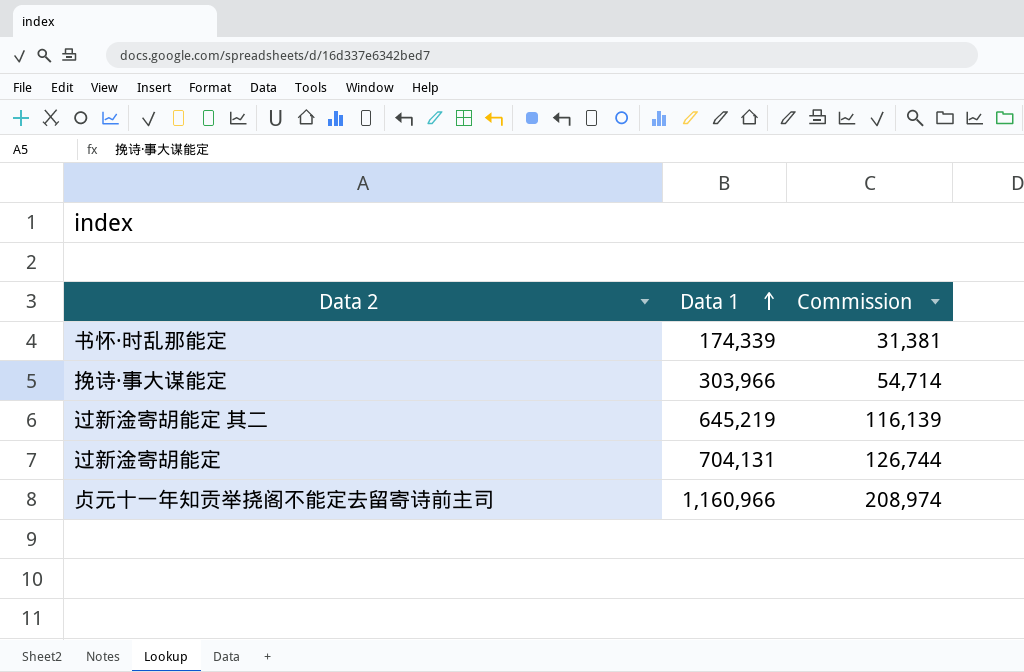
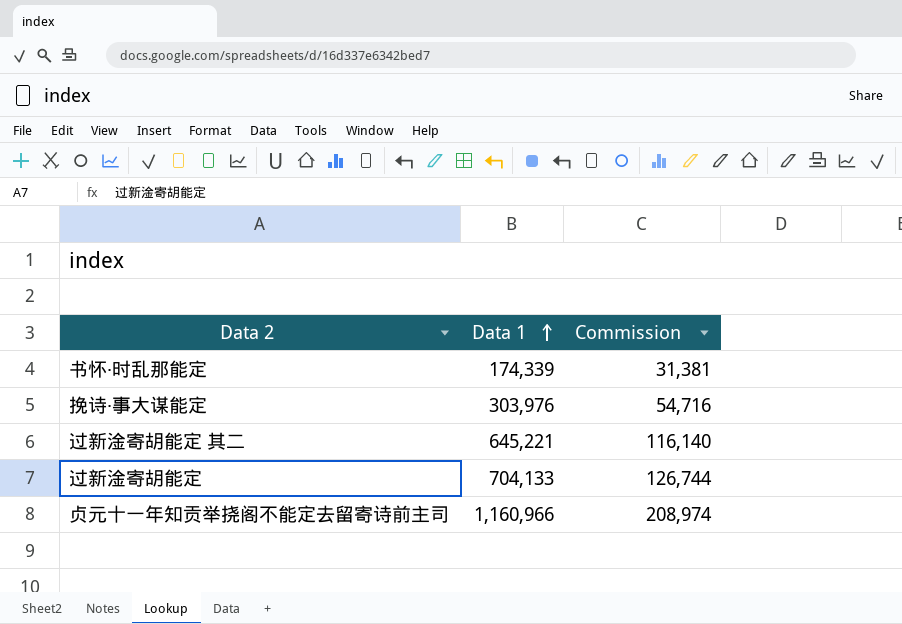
挽诗·事大谋能定 | Data 1: 303,966 -> 303,976
挽诗·事大谋能定 | Commission: 54,714 -> 54,716
过新淦寄胡能定 其二 | Data 1: 645,219 -> 645,221
过新淦寄胡能定 其二 | Commission: 116,139 -> 116,140
过新淦寄胡能定 | Data 1: 704,131 -> 704,133

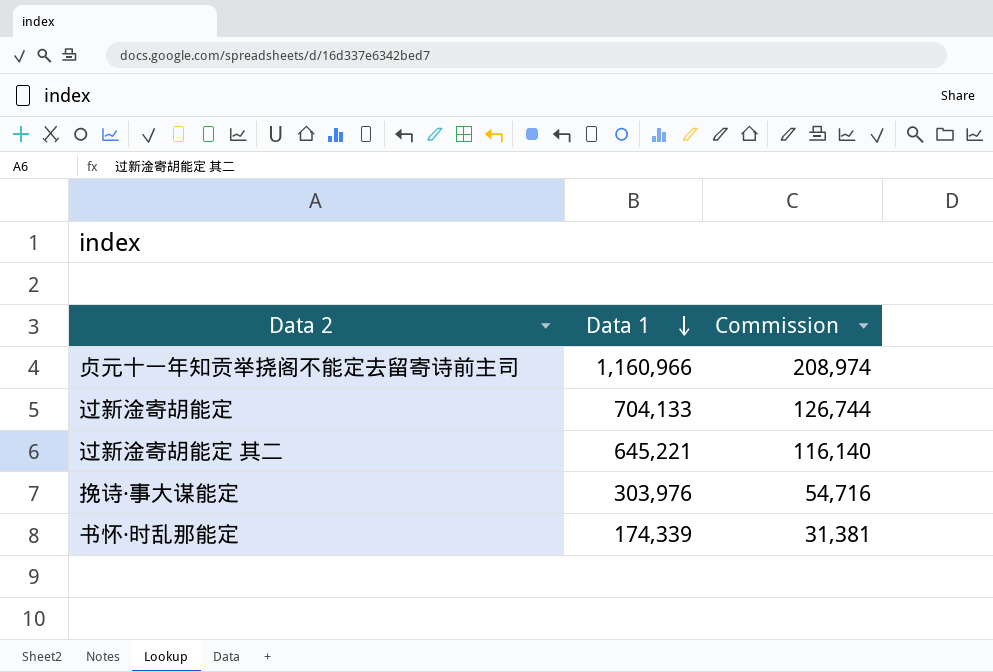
row order: Data 1 ascending -> Data 1 descending

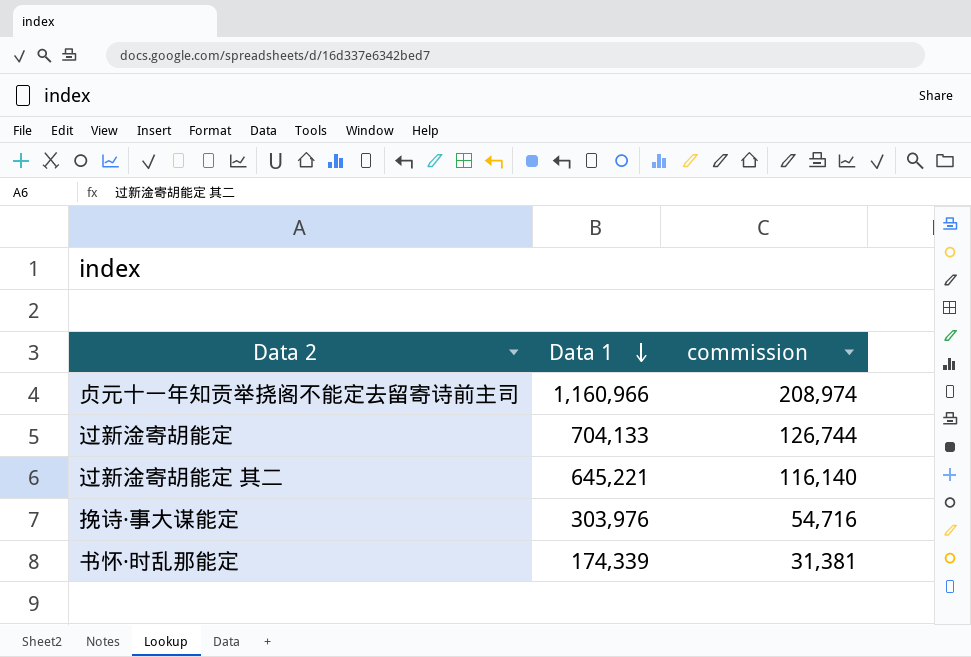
column name: Commission -> commission

